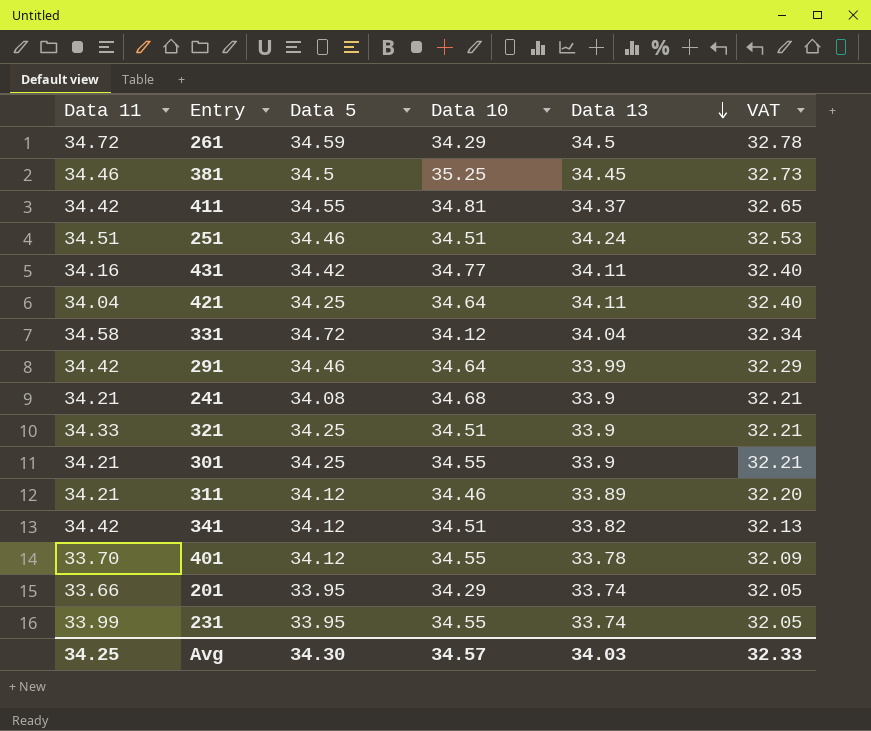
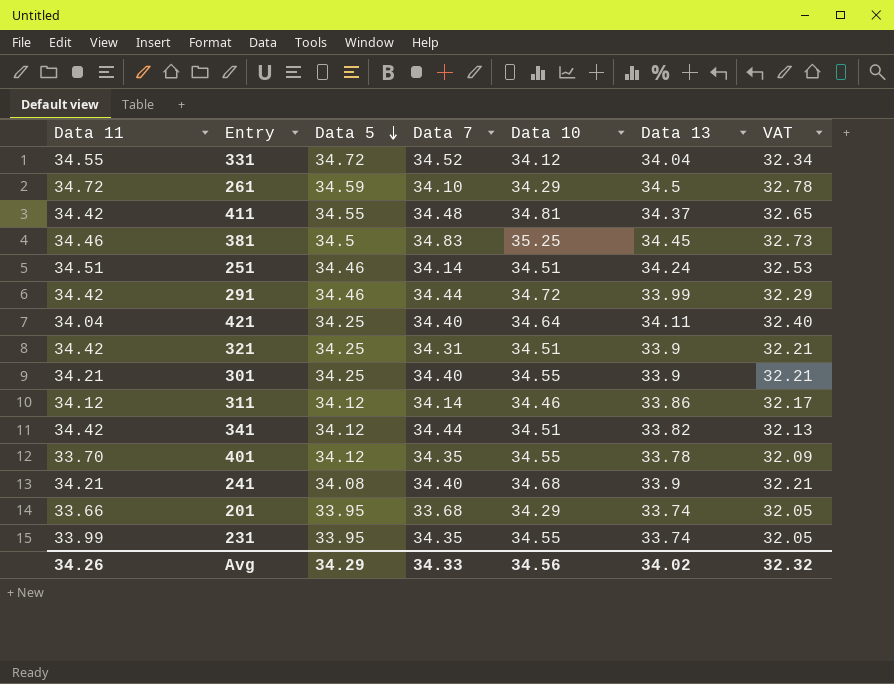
row order: Data 13 descending -> Data 5 descending
column Data 7 | position: none -> 4
row 431: 34.16 | 34.42 | 34.77 | 34.11 | 32.40 -> none
331 | Data 11: 34.58 -> 34.55
291 | Data 10: 34.64 -> 34.72
321 | Data 11: 34.33 -> 34.42
311 | Data 11: 34.21 -> 34.12
311 | Data 13: 33.89 -> 33.86
311 | VAT: 32.20 -> 32.17
Avg | Data 11: 34.25 -> 34.26
Avg | Data 5: 34.30 -> 34.29
Avg | Data 10: 34.57 -> 34.56
Avg | Data 13: 34.03 -> 34.02
Avg | VAT: 32.33 -> 32.32

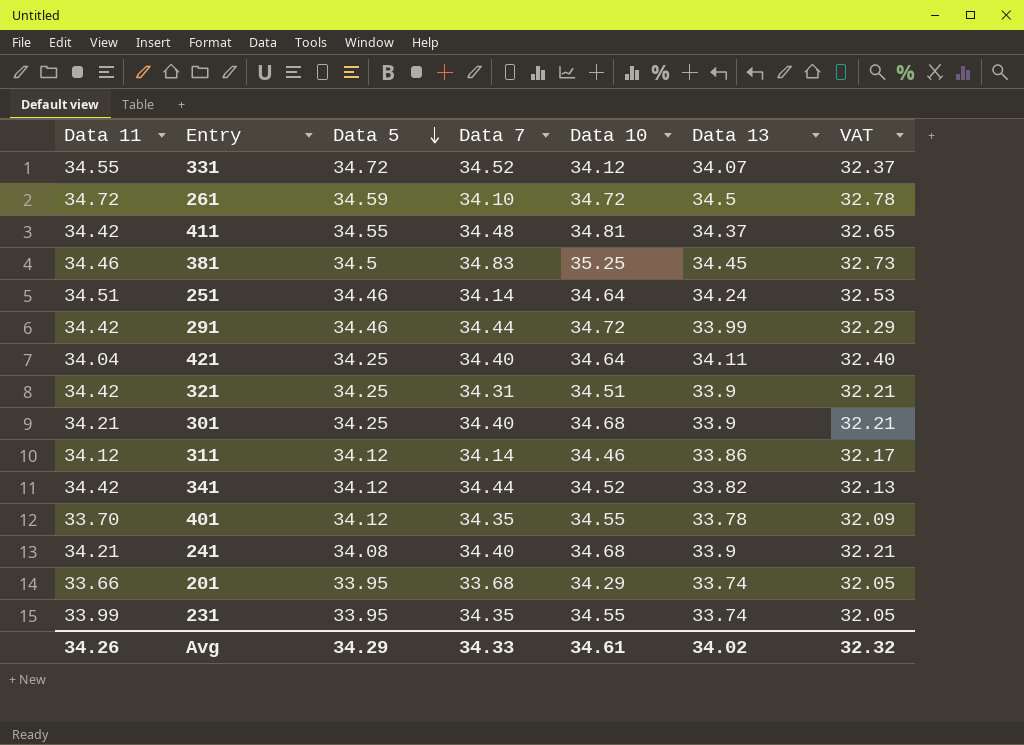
331 | Data 13: 34.04 -> 34.07
331 | VAT: 32.34 -> 32.37
261 | Data 10: 34.29 -> 34.72
251 | Data 10: 34.51 -> 34.64
301 | Data 10: 34.55 -> 34.68
341 | Data 10: 34.51 -> 34.52
Avg | Data 10: 34.56 -> 34.61

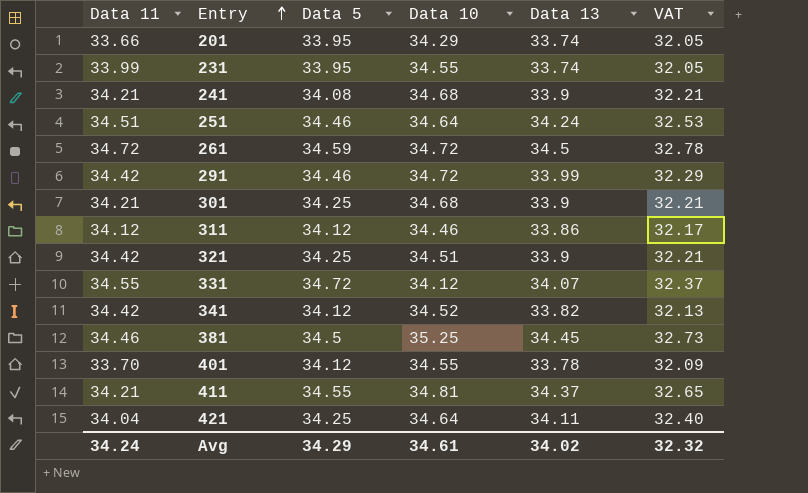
row order: Data 5 descending -> Entry ascending
column Data 7 | position: 4 -> none
411 | Data 11: 34.42 -> 34.21
Avg | Data 11: 34.26 -> 34.24

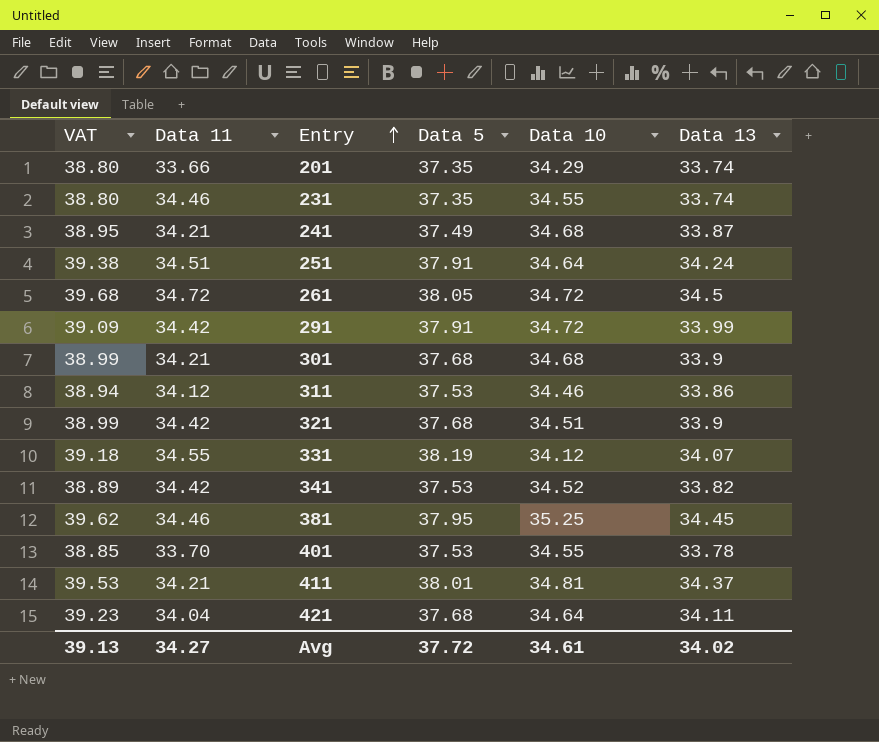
column VAT | formula: [Data 13] * 0.95 -> [Data 13] * 1.15
column VAT | position: 6 -> 1
201 | Data 5: 33.95 -> 37.35
231 | Data 11: 33.99 -> 34.46
231 | Data 5: 33.95 -> 37.35
241 | Data 5: 34.08 -> 37.49
241 | Data 13: 33.9 -> 33.87
251 | Data 5: 34.46 -> 37.91
261 | Data 5: 34.59 -> 38.05
291 | Data 5: 34.46 -> 37.91
301 | Data 5: 34.25 -> 37.68
311 | Data 5: 34.12 -> 37.53
321 | Data 5: 34.25 -> 37.68
331 | Data 5: 34.72 -> 38.19
341 | Data 5: 34.12 -> 37.53
381 | Data 5: 34.5 -> 37.95
401 | Data 5: 34.12 -> 37.53
411 | Data 5: 34.55 -> 38.01
421 | Data 5: 34.25 -> 37.68
Avg | VAT: 32.32 -> 39.13
Avg | Data 11: 34.24 -> 34.27
Avg | Data 5: 34.29 -> 37.72

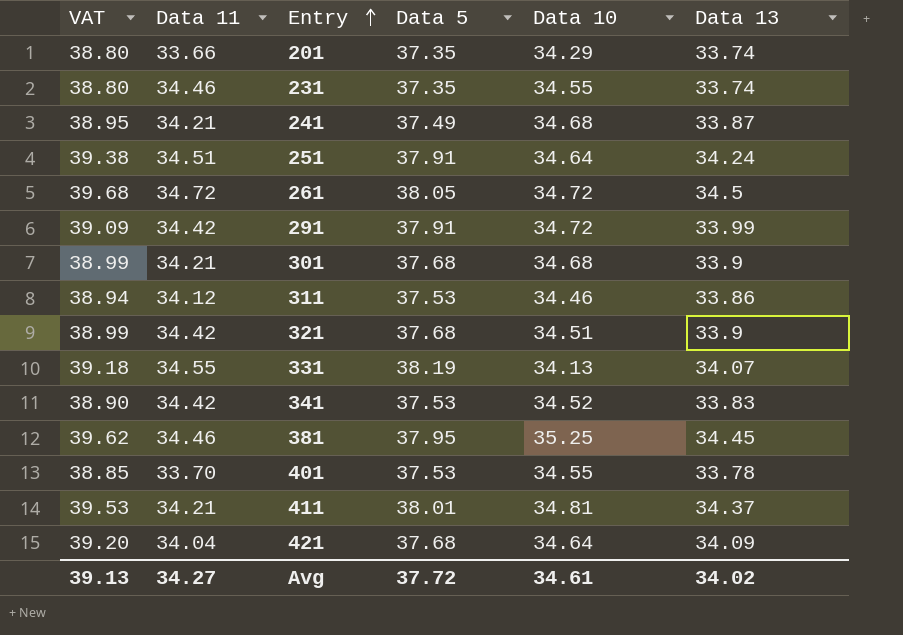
331 | Data 10: 34.12 -> 34.13
341 | VAT: 38.89 -> 38.90
341 | Data 13: 33.82 -> 33.83
421 | VAT: 39.23 -> 39.20
421 | Data 13: 34.11 -> 34.09

